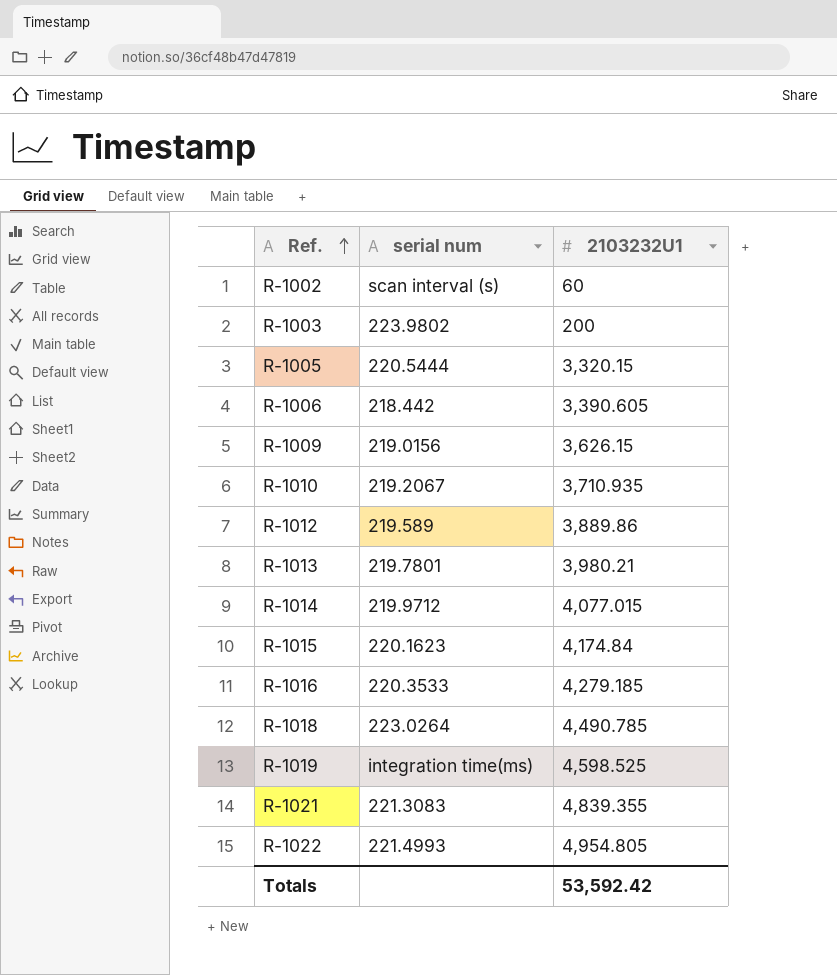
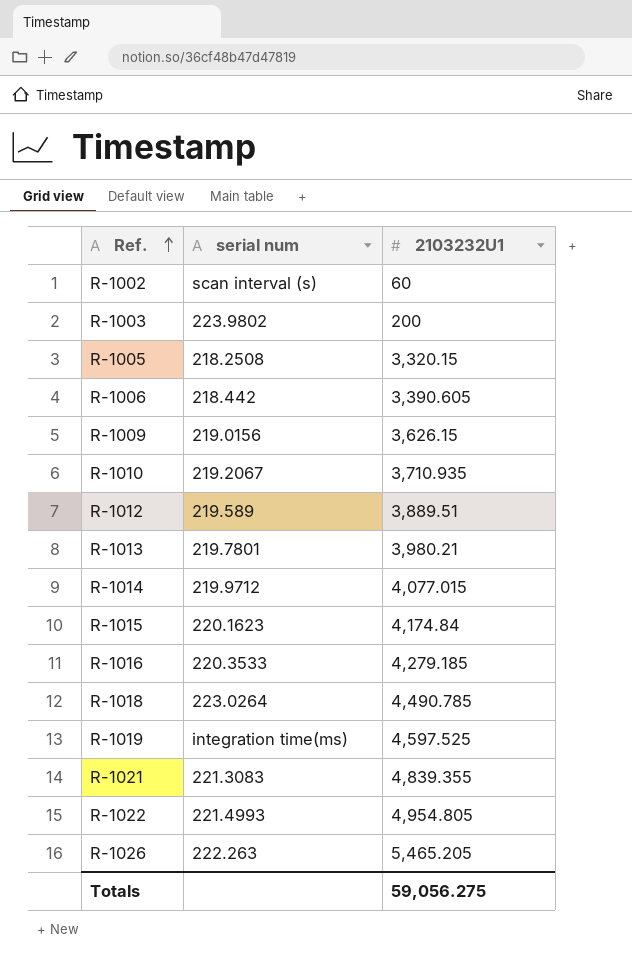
R-1005 | serial num: 220.5444 -> 218.2508
R-1012 | 2103232U1: 3,889.86 -> 3,889.51
R-1019 | 2103232U1: 4,598.525 -> 4,597.525
row R-1026: none -> 222.263 | 5,465.205
Totals | 2103232U1: 53,592.42 -> 59,056.275

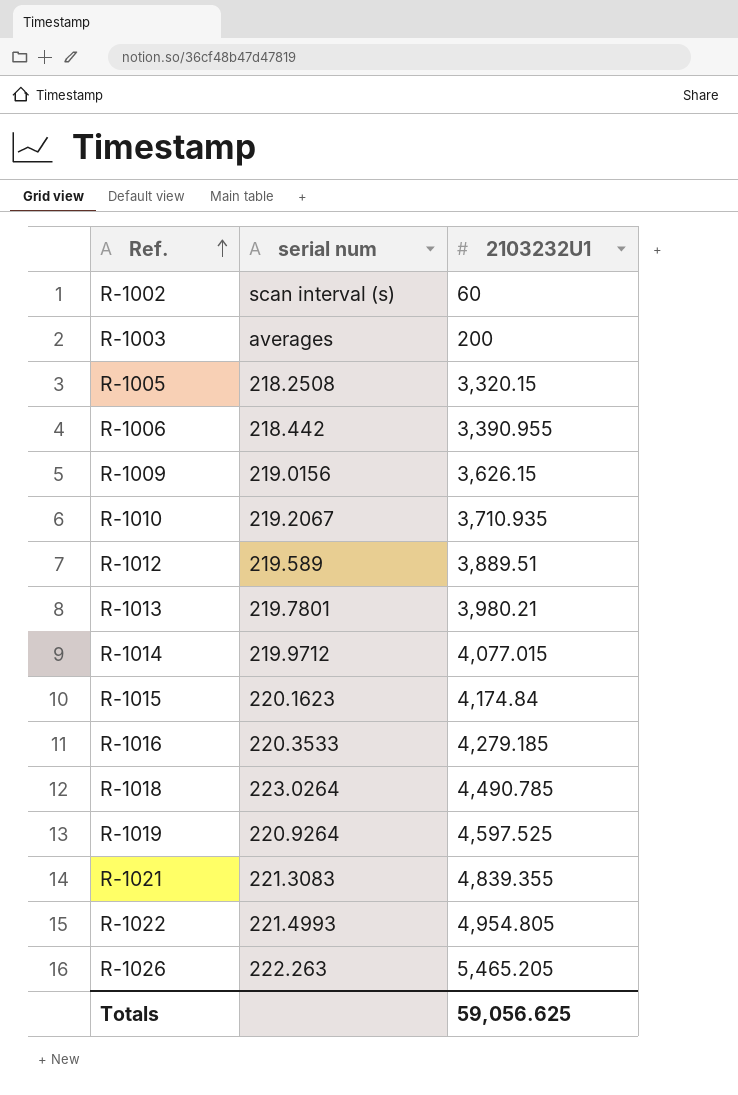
R-1003 | serial num: 223.9802 -> averages
R-1006 | 2103232U1: 3,390.605 -> 3,390.955
R-1019 | serial num: integration time(ms) -> 220.9264
Totals | 2103232U1: 59,056.275 -> 59,056.625

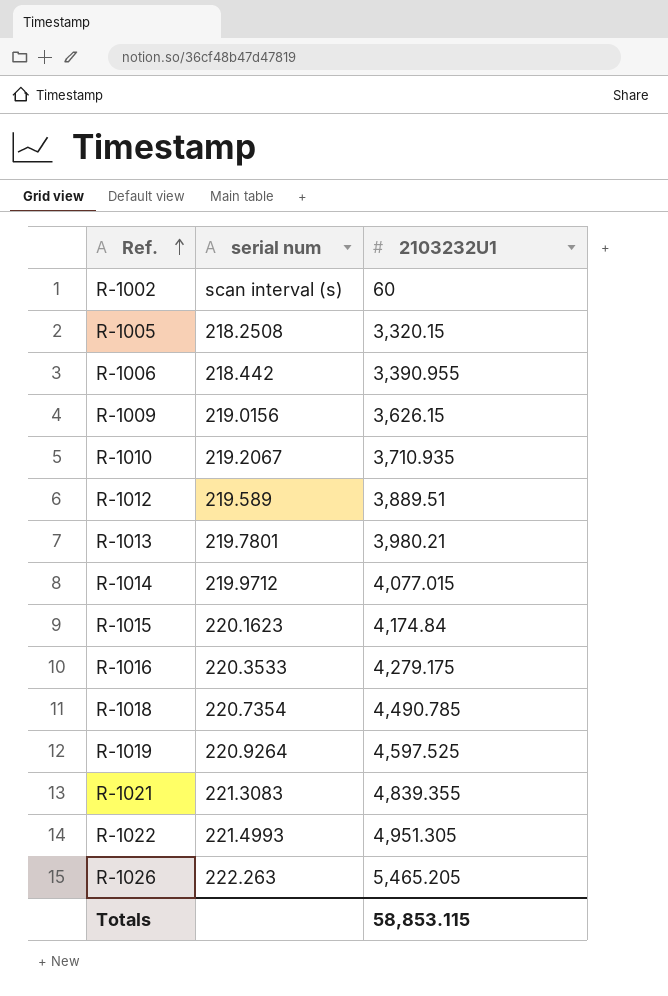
row R-1003: averages | 200 -> none
R-1016 | 2103232U1: 4,279.185 -> 4,279.175
R-1018 | serial num: 223.0264 -> 220.7354
R-1022 | 2103232U1: 4,954.805 -> 4,951.305
Totals | 2103232U1: 59,056.625 -> 58,853.115

